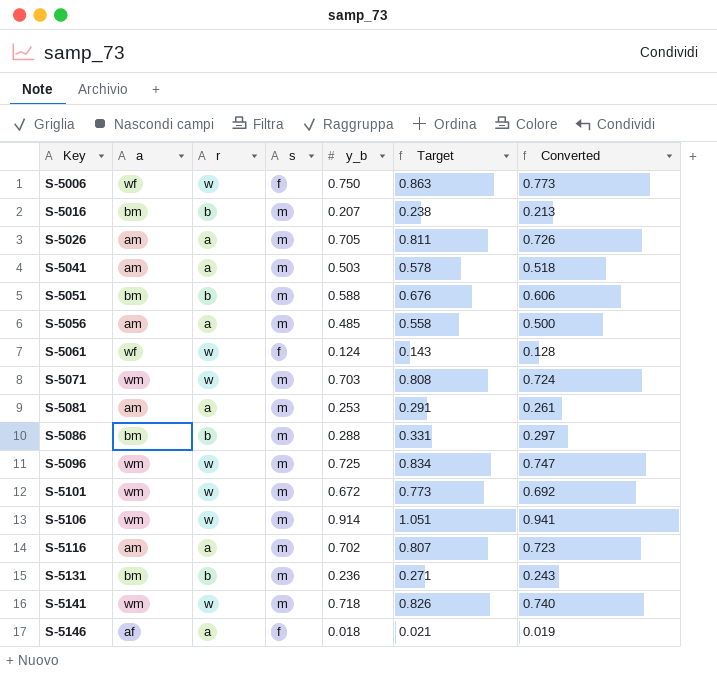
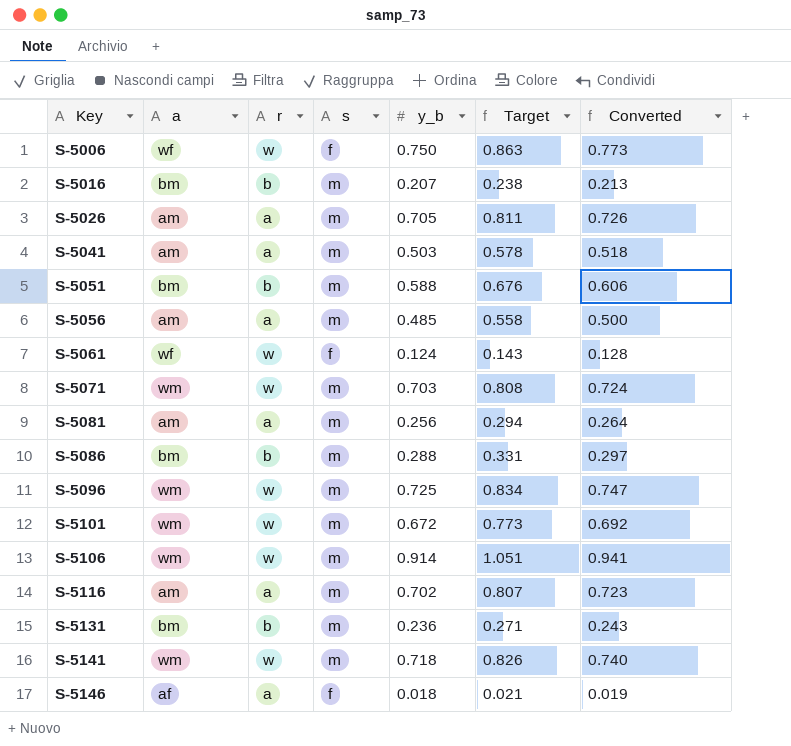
S-5081 | y_b: 0.253 -> 0.256
S-5081 | Target: 0.291 -> 0.294
S-5081 | Converted: 0.261 -> 0.264

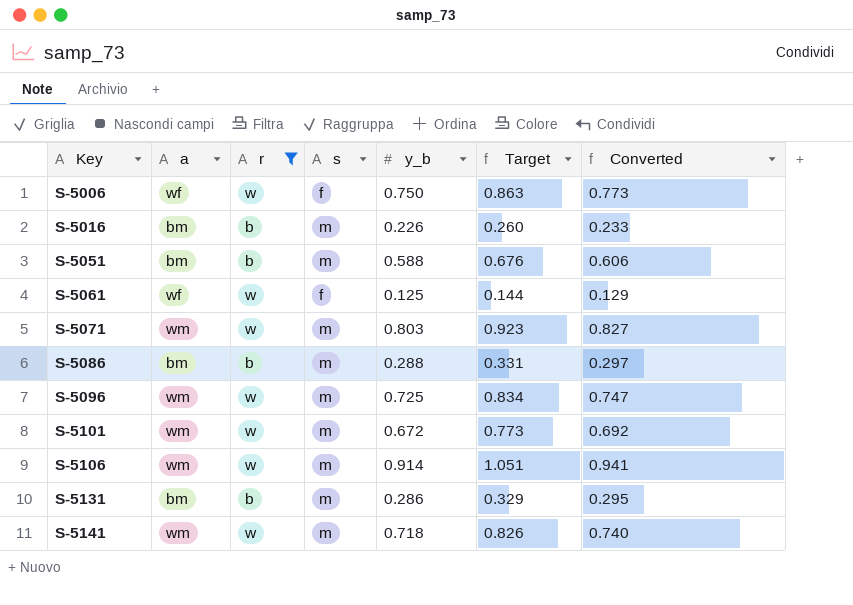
filter: none -> r != a
S-5016 | y_b: 0.207 -> 0.226
S-5016 | Target: 0.238 -> 0.260
S-5016 | Converted: 0.213 -> 0.233
S-5061 | y_b: 0.124 -> 0.125
S-5061 | Target: 0.143 -> 0.144
S-5061 | Converted: 0.128 -> 0.129
S-5071 | y_b: 0.703 -> 0.803
S-5071 | Target: 0.808 -> 0.923
S-5071 | Converted: 0.724 -> 0.827
S-5131 | y_b: 0.236 -> 0.286
S-5131 | Target: 0.271 -> 0.329
S-5131 | Converted: 0.243 -> 0.295

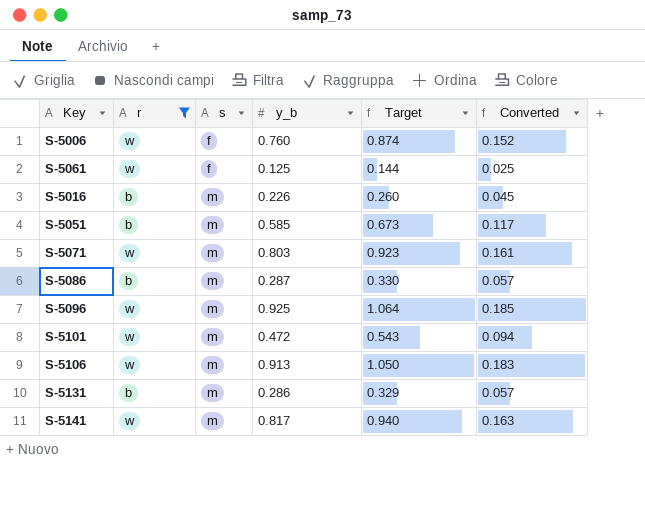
row order: Key ascending -> s ascending
column a | position: 2 -> none
column Converted | formula: [y_b] * 1.03 -> [y_b] * 0.2
S-5006 | y_b: 0.750 -> 0.760
S-5006 | Target: 0.863 -> 0.874
S-5051 | y_b: 0.588 -> 0.585
S-5051 | Target: 0.676 -> 0.673
S-5086 | y_b: 0.288 -> 0.287
S-5086 | Target: 0.331 -> 0.330
S-5096 | y_b: 0.725 -> 0.925
S-5096 | Target: 0.834 -> 1.064
S-5101 | y_b: 0.672 -> 0.472
S-5101 | Target: 0.773 -> 0.543
S-5106 | y_b: 0.914 -> 0.913
S-5106 | Target: 1.051 -> 1.050
S-5141 | y_b: 0.718 -> 0.817
S-5141 | Target: 0.826 -> 0.940

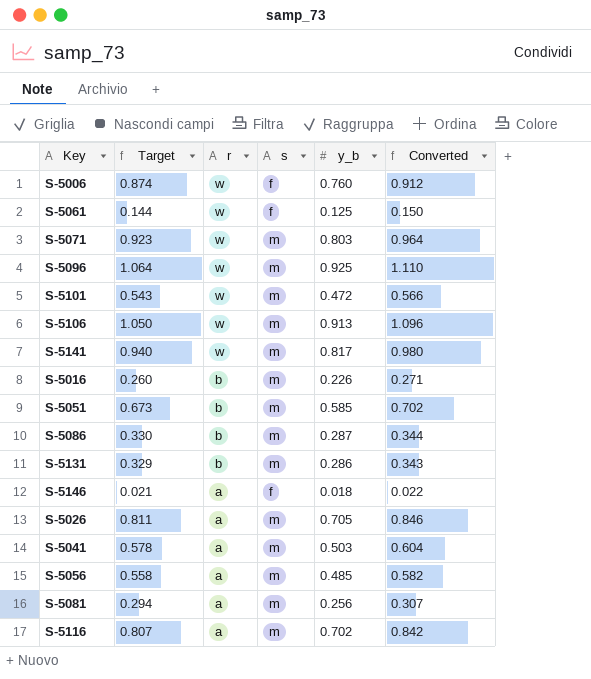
filter: r != a -> none
row order: s ascending -> r descending
column Target | position: 5 -> 2
column Converted | formula: [y_b] * 0.2 -> [y_b] * 1.2

